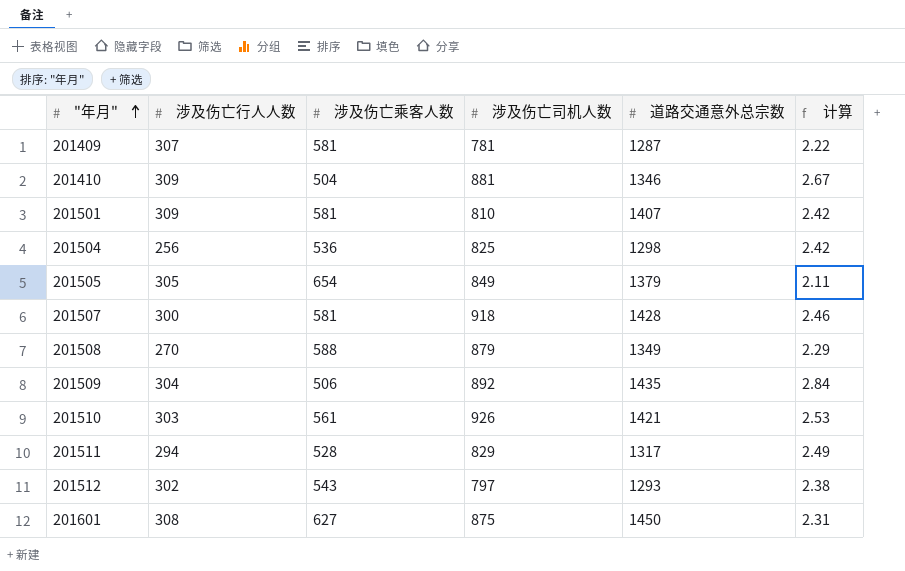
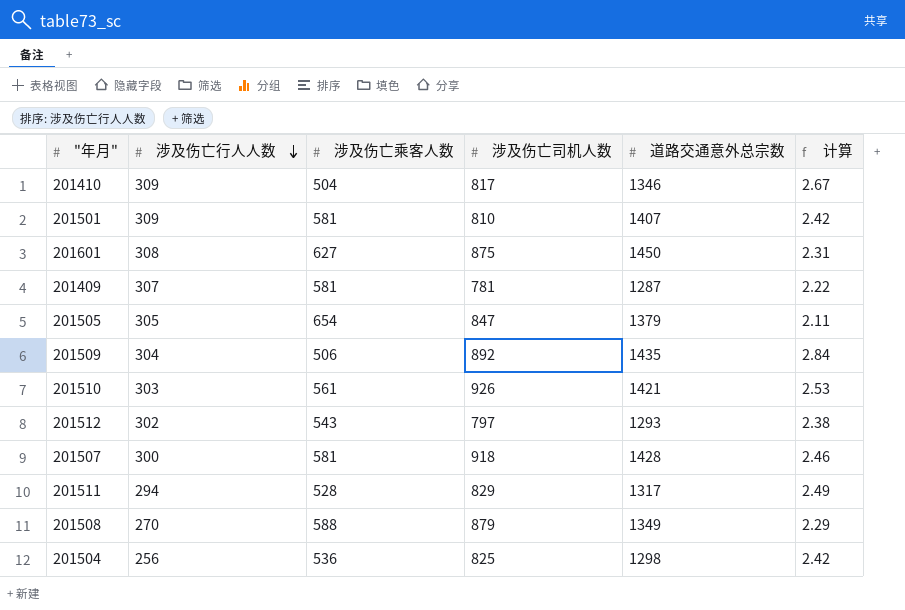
row order: "年月" ascending -> 涉及伤亡行人人数 descending
201410 | 涉及伤亡司机人数: 881 -> 817
201505 | 涉及伤亡司机人数: 849 -> 847

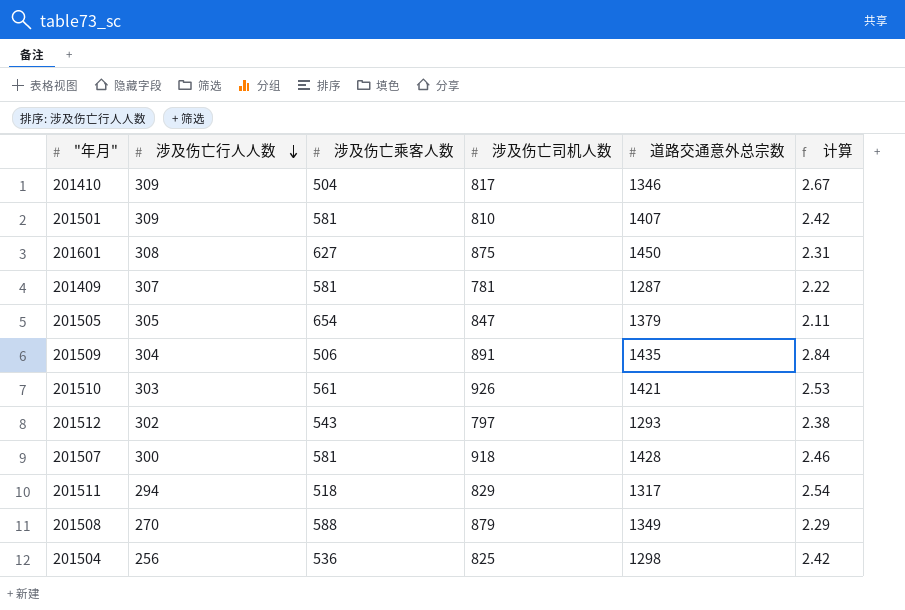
201509 | 涉及伤亡司机人数: 892 -> 891
201511 | 涉及伤亡乘客人数: 528 -> 518
201511 | 计算: 2.49 -> 2.54

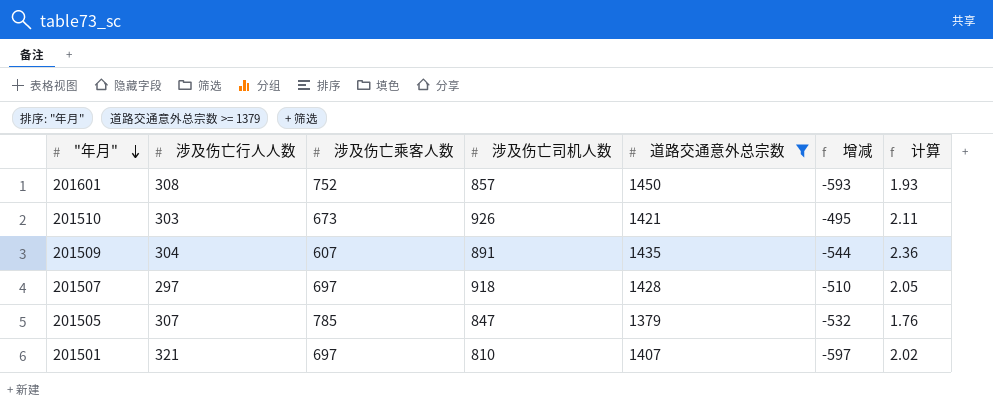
filter: none -> 道路交通意外总宗数 >= 1379
row order: 涉及伤亡行人人数 descending -> "年月" descending
column 增减 | formula: none -> [涉及伤亡司机人数] - [道路交通意外总宗数]
201601 | 涉及伤亡乘客人数: 627 -> 752
201601 | 涉及伤亡司机人数: 875 -> 857
201601 | 计算: 2.31 -> 1.93
201510 | 涉及伤亡乘客人数: 561 -> 673
201510 | 计算: 2.53 -> 2.11
201509 | 涉及伤亡乘客人数: 506 -> 607
201509 | 计算: 2.84 -> 2.36
201507 | 涉及伤亡行人人数: 300 -> 297
201507 | 涉及伤亡乘客人数: 581 -> 697
201507 | 计算: 2.46 -> 2.05
201505 | 涉及伤亡行人人数: 305 -> 307
201505 | 涉及伤亡乘客人数: 654 -> 785
201505 | 计算: 2.11 -> 1.76
201501 | 涉及伤亡行人人数: 309 -> 321
201501 | 涉及伤亡乘客人数: 581 -> 697
201501 | 计算: 2.42 -> 2.02

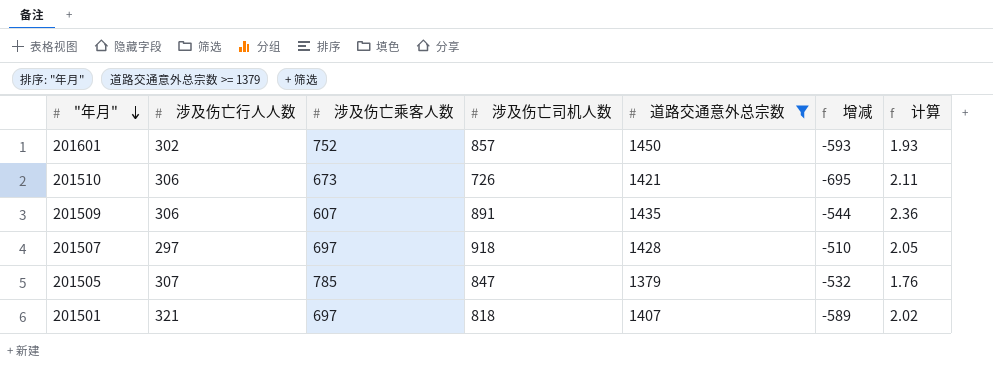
201601 | 涉及伤亡行人人数: 308 -> 302
201510 | 涉及伤亡行人人数: 303 -> 306
201510 | 涉及伤亡司机人数: 926 -> 726
201510 | 增减: -495 -> -695
201509 | 涉及伤亡行人人数: 304 -> 306
201501 | 涉及伤亡司机人数: 810 -> 818
201501 | 增减: -597 -> -589

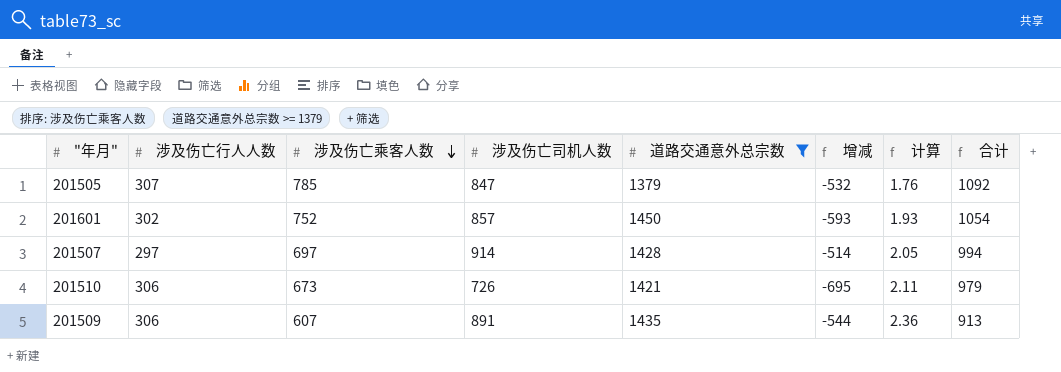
row order: "年月" descending -> 涉及伤亡乘客人数 descending
column 合计 | formula: none -> [涉及伤亡行人人数] + [涉及伤亡乘客人数]
row 201501: 321 | 697 | 818 | 1407 | -589 | 2.02 -> none
201507 | 涉及伤亡司机人数: 918 -> 914
201507 | 增减: -510 -> -514

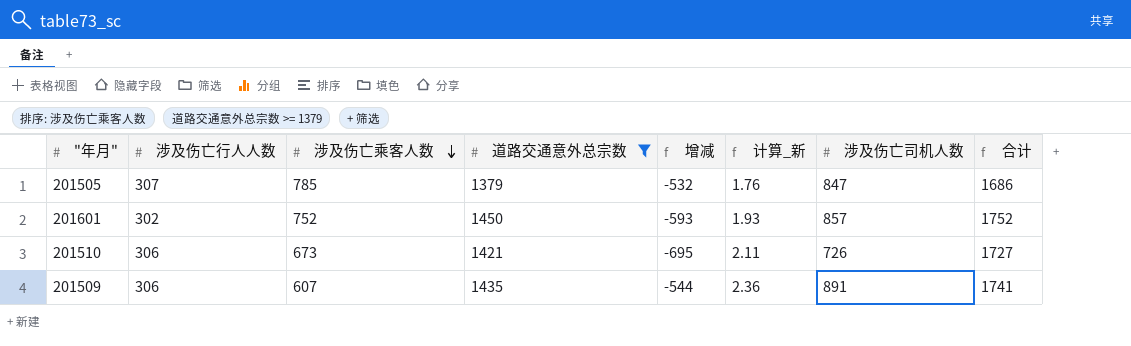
column name: 计算 -> 计算_新
column 涉及伤亡司机人数 | position: 4 -> 7
column 合计 | formula: [涉及伤亡行人人数] + [涉及伤亡乘客人数] -> [涉及伤亡行人人数] + [道路交通意外总宗数]
row 201507: 297 | 697 | 914 | 1428 | -514 | 2.05 | 994 -> none

